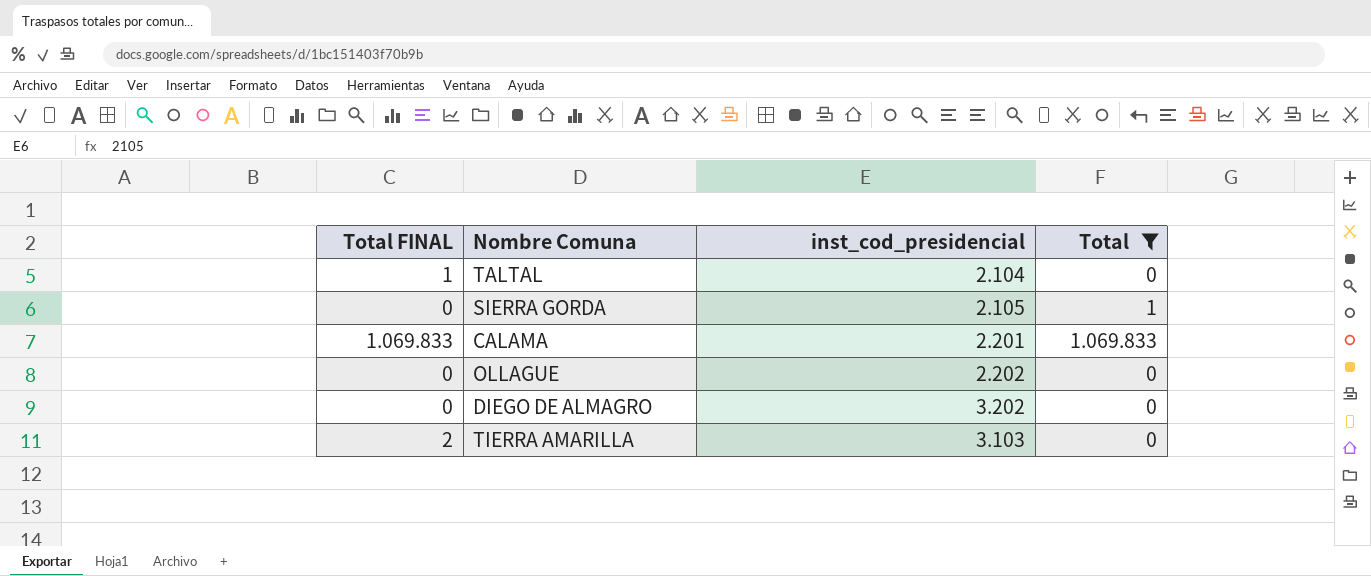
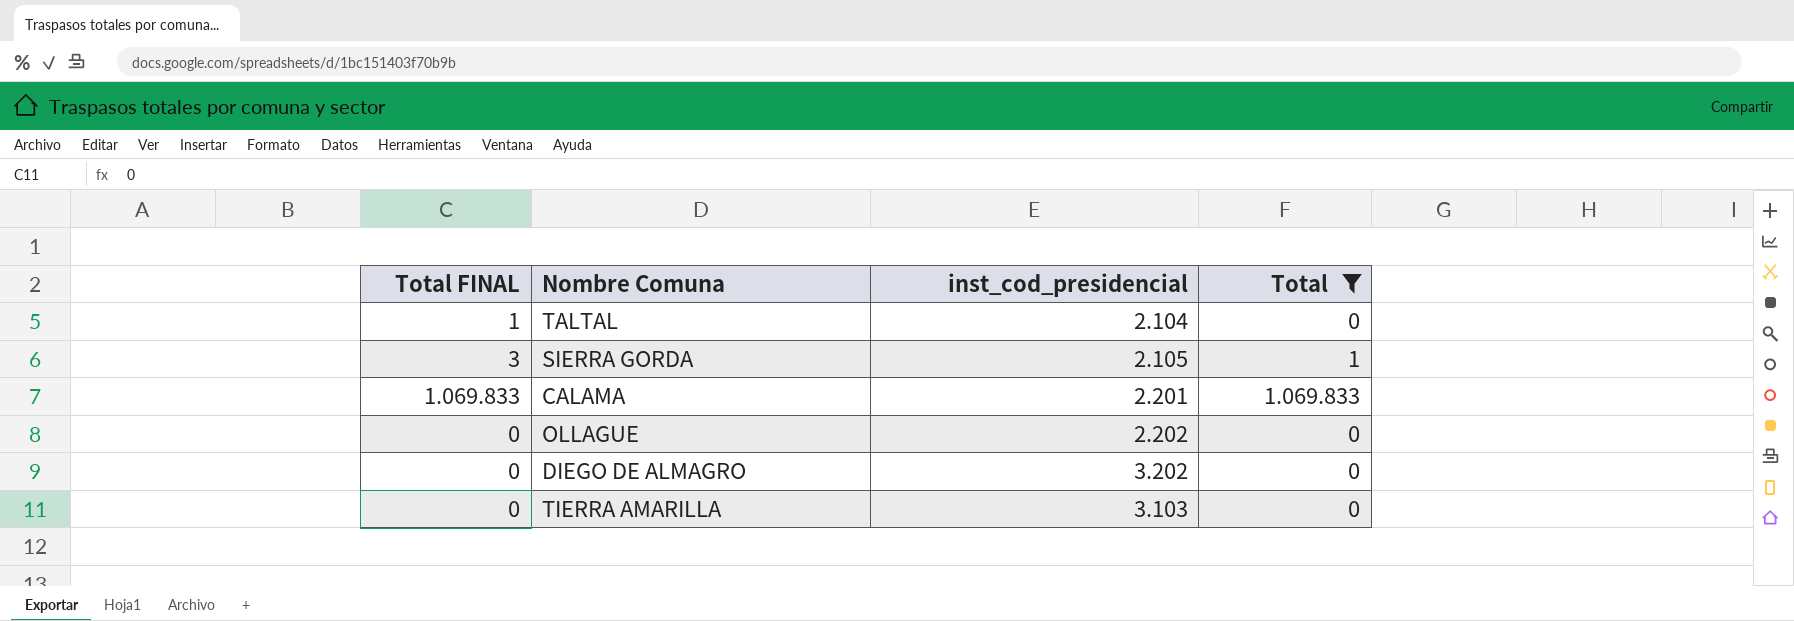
SIERRA GORDA | Total FINAL: 0 -> 3
TIERRA AMARILLA | Total FINAL: 2 -> 0

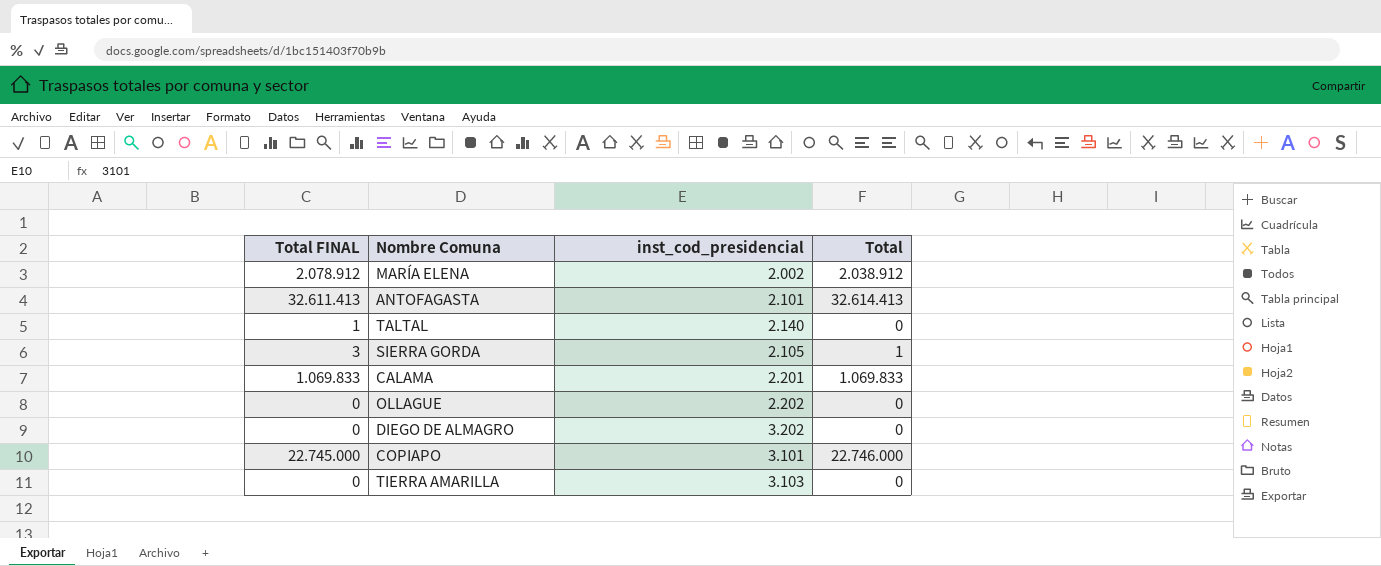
filter: Total <= 1.069.833 -> none
TALTAL | inst_cod_presidencial: 2.104 -> 2.140

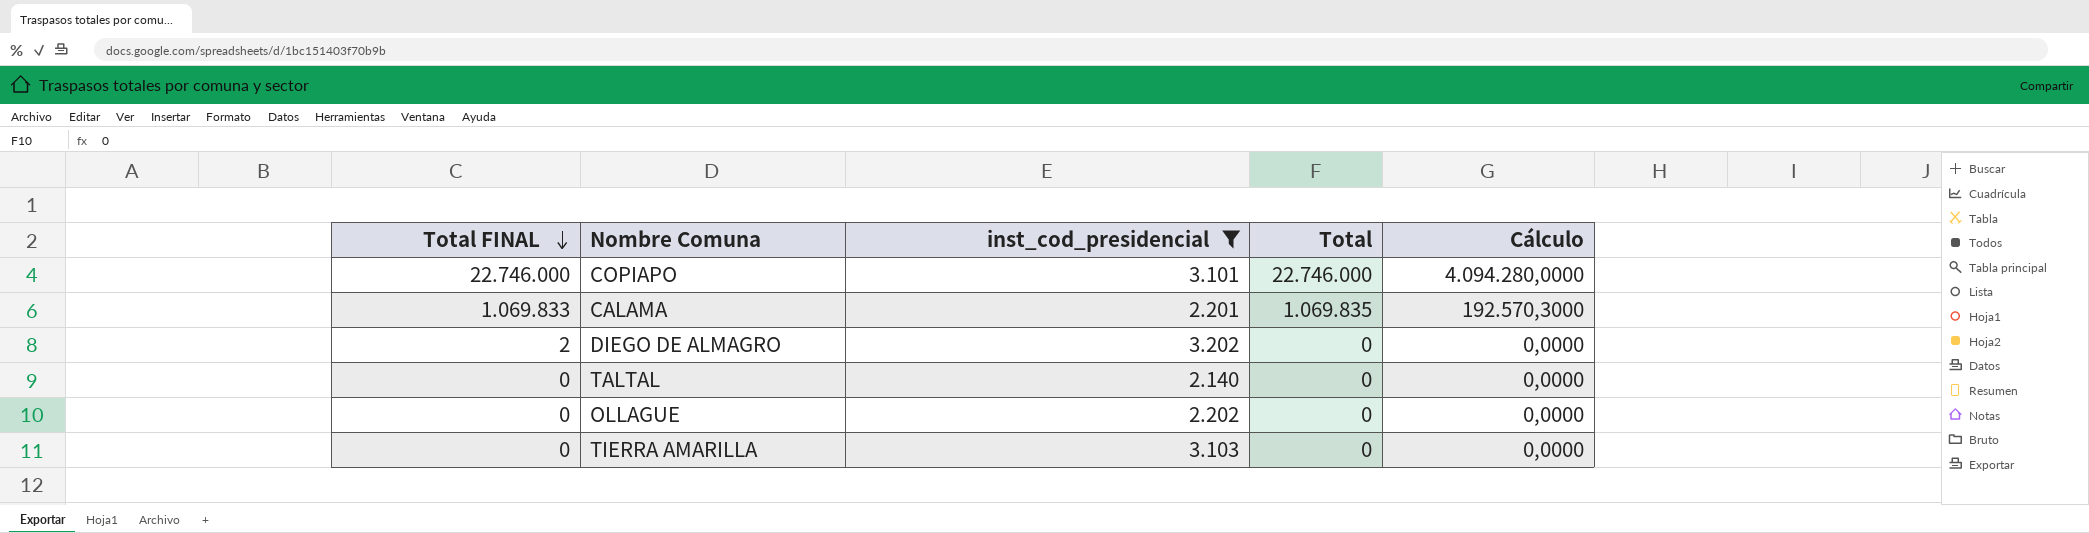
filter: none -> inst_cod_presidencial >= 2.140
row order: none -> Total FINAL descending
column Cálculo | formula: none -> [Total] * 0,18
COPIAPO | Total FINAL: 22.745.000 -> 22.746.000
CALAMA | Total: 1.069.833 -> 1.069.835
DIEGO DE ALMAGRO | Total FINAL: 0 -> 2
TALTAL | Total FINAL: 1 -> 0

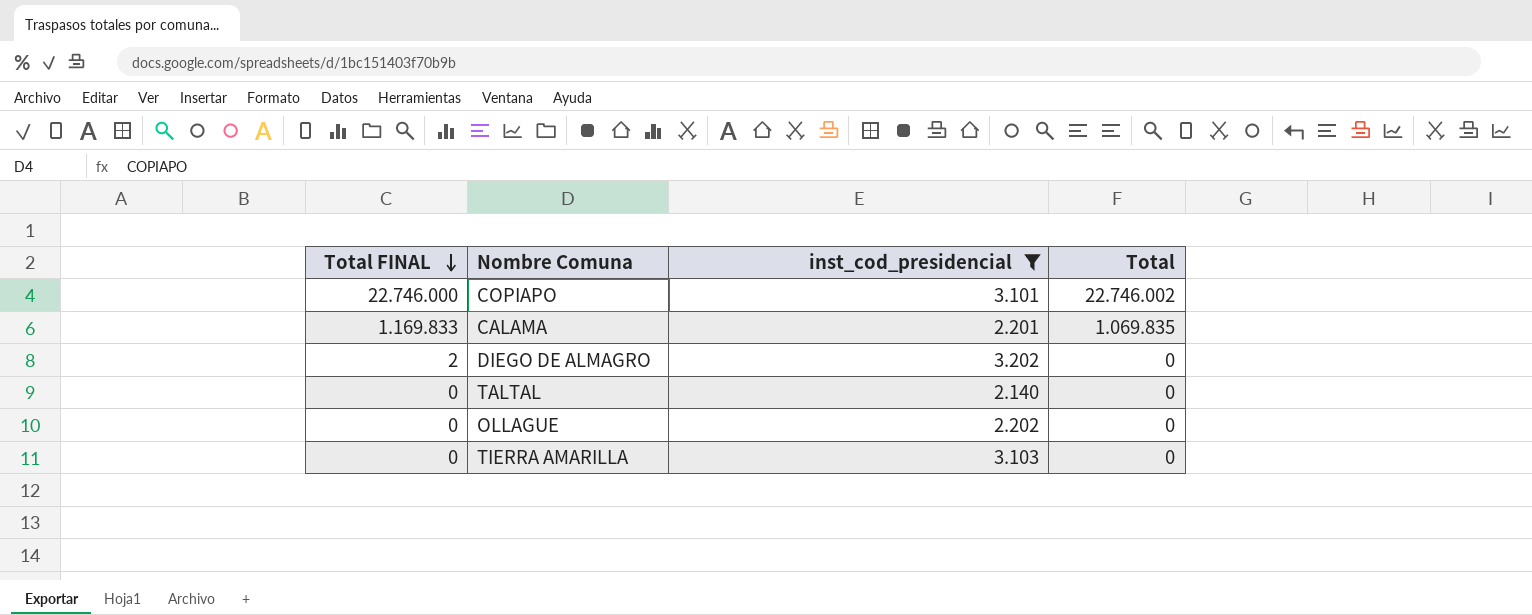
column Cálculo | formula: [Total] * 0,18 -> none
COPIAPO | Total: 22.746.000 -> 22.746.002
CALAMA | Total FINAL: 1.069.833 -> 1.169.833

